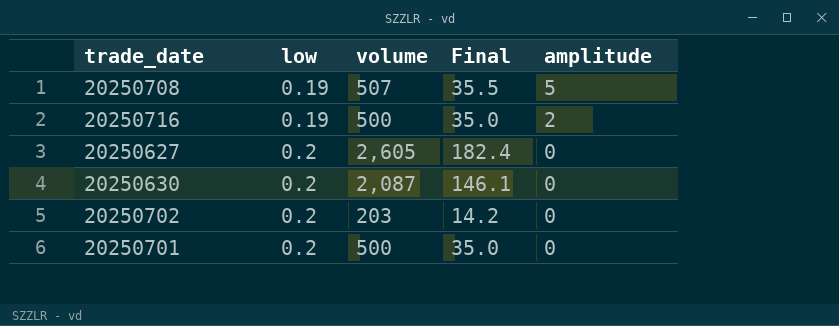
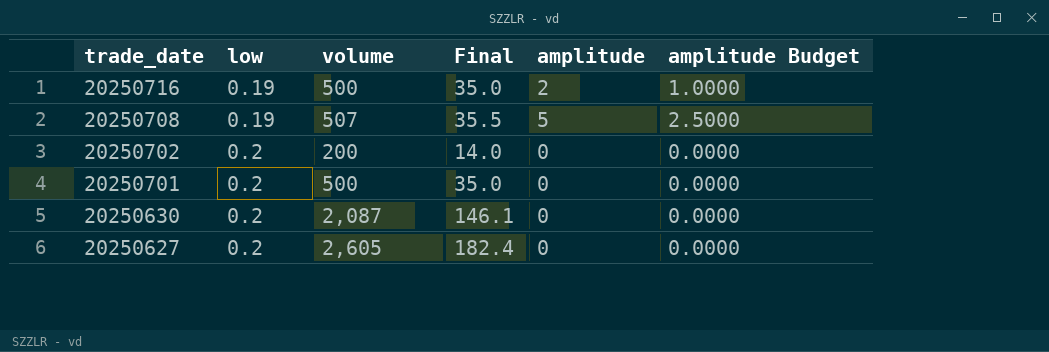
row order: low ascending -> trade_date descending
column amplitude Budget | formula: none -> [amplitude] * 0.5
20250702 | volume: 203 -> 200
20250702 | Final: 14.2 -> 14.0

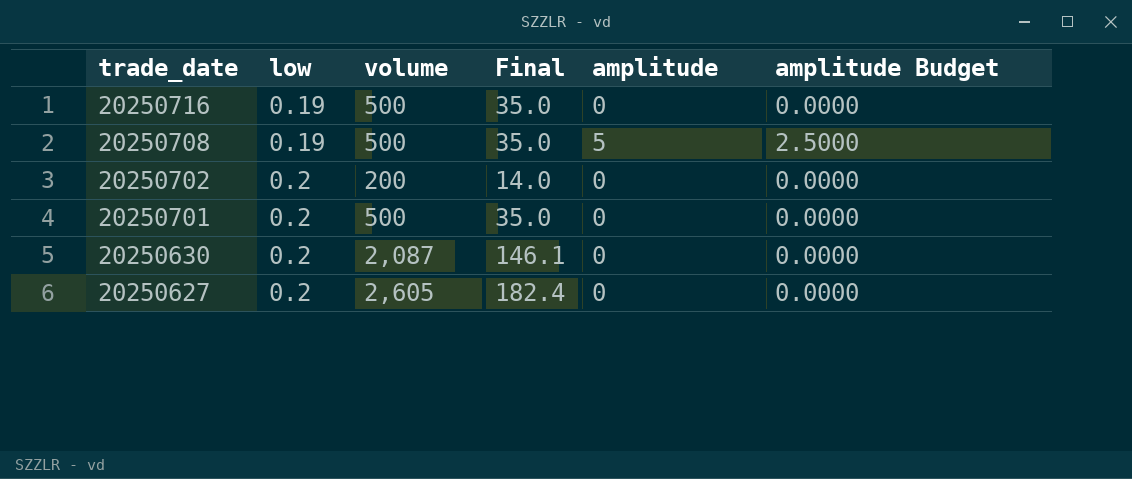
20250716 | amplitude: 2 -> 0
20250716 | amplitude Budget: 1.0000 -> 0.0000
20250708 | volume: 507 -> 500
20250708 | Final: 35.5 -> 35.0

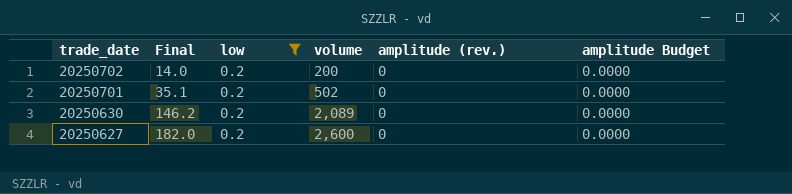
filter: none -> low = 0.2
column Final | position: 4 -> 2
column name: amplitude -> amplitude (rev.)
20250701 | Final: 35.0 -> 35.1
20250701 | volume: 500 -> 502
20250630 | Final: 146.1 -> 146.2
20250630 | volume: 2,087 -> 2,089
20250627 | Final: 182.4 -> 182.0
20250627 | volume: 2,605 -> 2,600

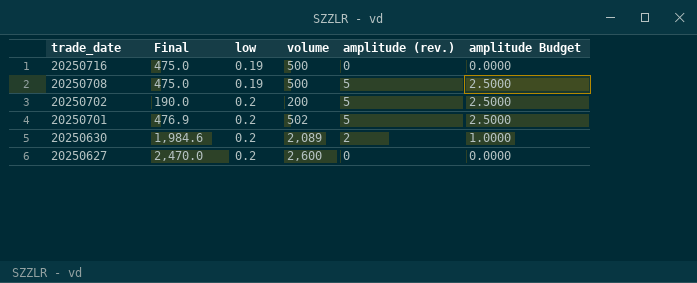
filter: low = 0.2 -> none
column Final | formula: [volume] * 0.07 -> [volume] * 0.95
20250702 | amplitude (rev.): 0 -> 5
20250702 | amplitude Budget: 0.0000 -> 2.5000
20250701 | amplitude (rev.): 0 -> 5
20250701 | amplitude Budget: 0.0000 -> 2.5000
20250630 | amplitude (rev.): 0 -> 2
20250630 | amplitude Budget: 0.0000 -> 1.0000

